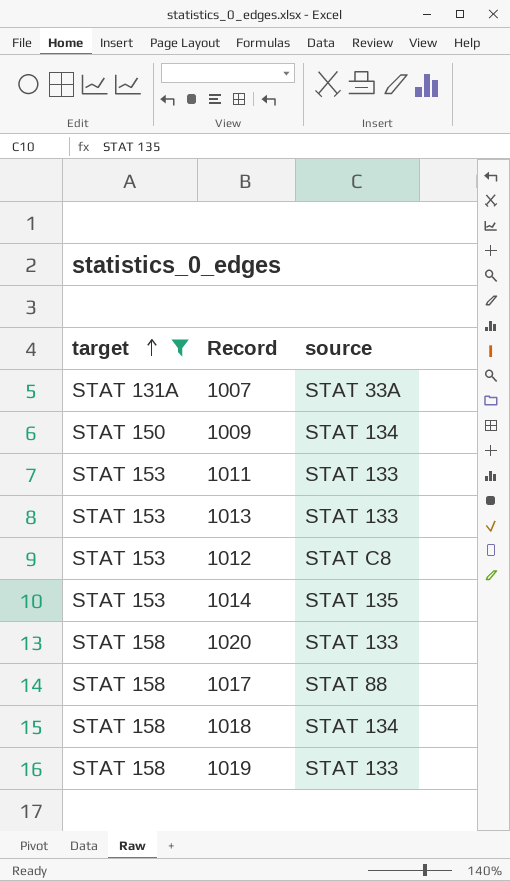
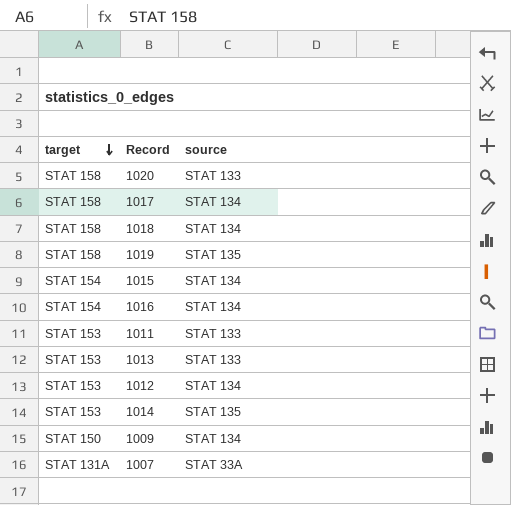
filter: target != STAT 154 -> none
row order: target ascending -> target descending
1017 | source: STAT 88 -> STAT 134
1019 | source: STAT 133 -> STAT 135
1012 | source: STAT C8 -> STAT 134

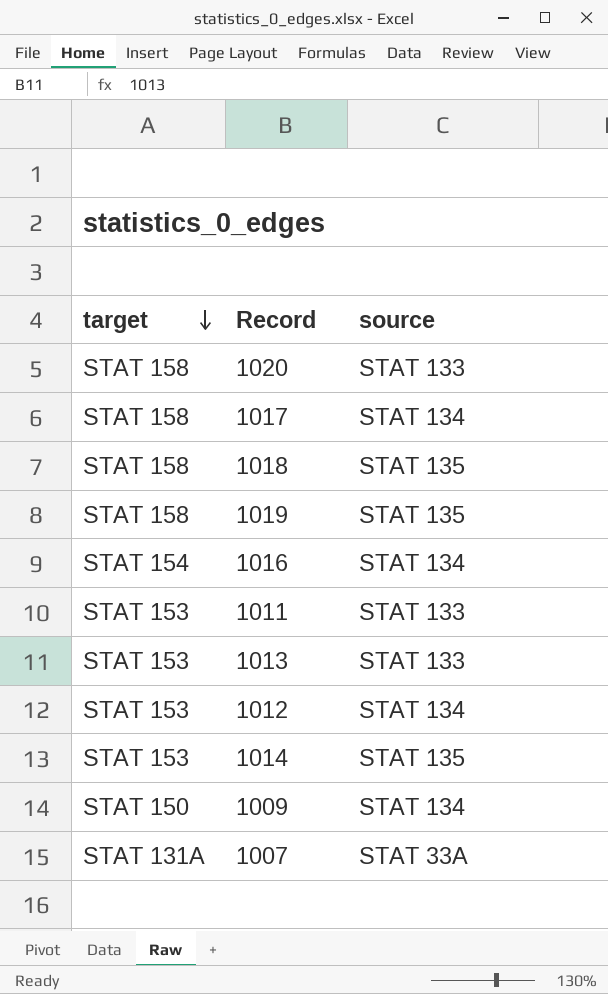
row 1015: STAT 154 | STAT 134 -> none
1018 | source: STAT 134 -> STAT 135

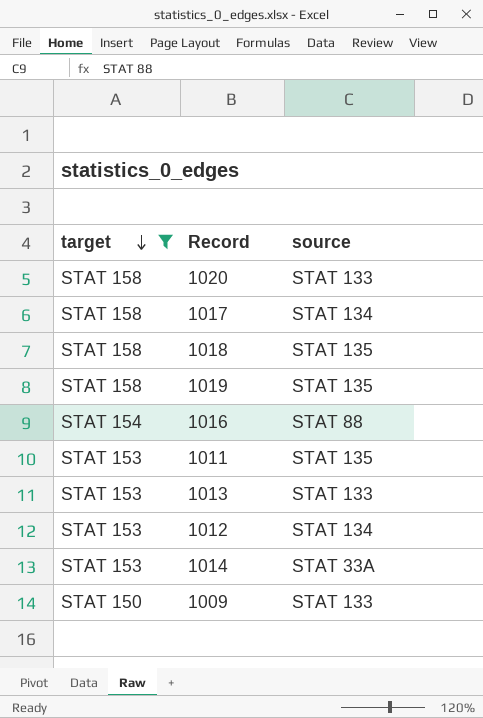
filter: none -> target != STAT 131A
1016 | source: STAT 134 -> STAT 88
1011 | source: STAT 133 -> STAT 135
1014 | source: STAT 135 -> STAT 33A
1009 | source: STAT 134 -> STAT 133

